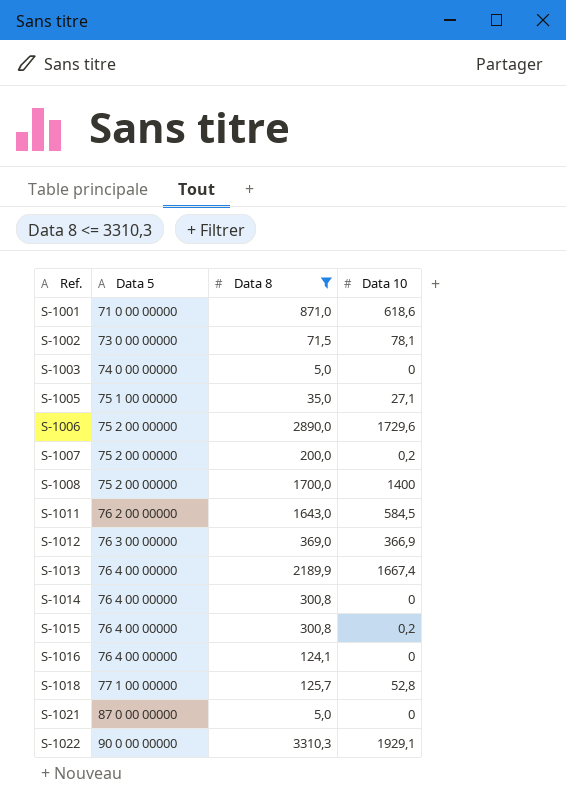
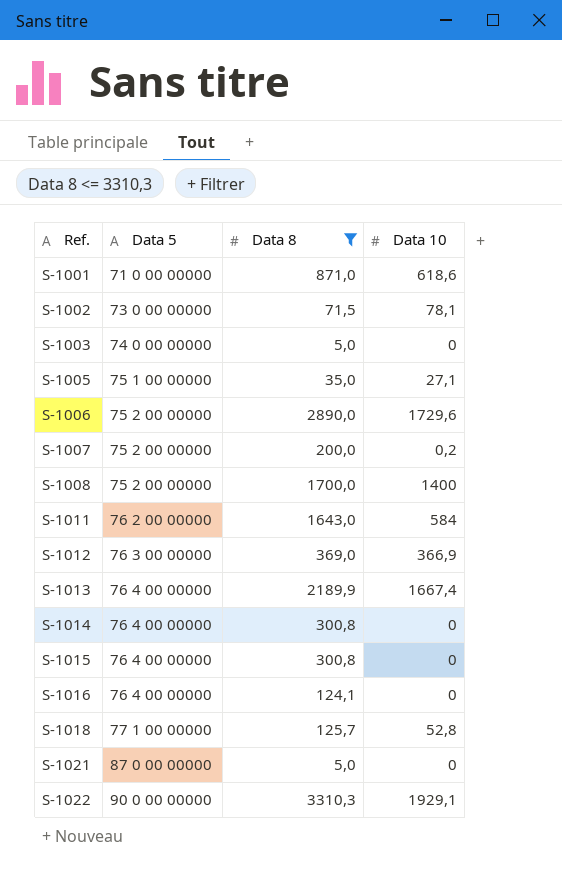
S-1011 | Data 10: 584,5 -> 584
S-1015 | Data 10: 0,2 -> 0

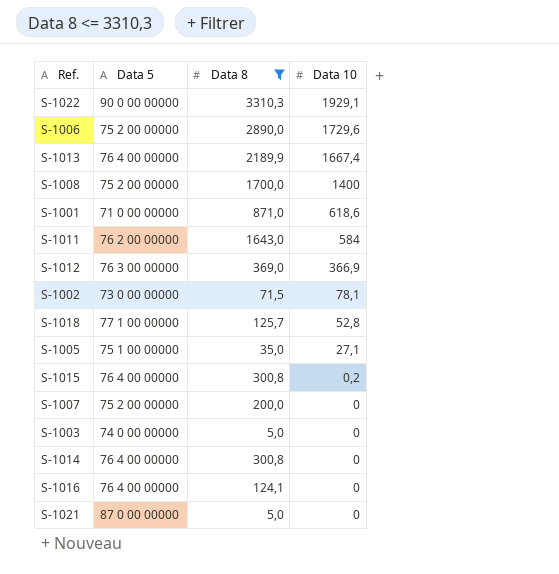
row order: Ref. ascending -> Data 10 descending
S-1015 | Data 10: 0 -> 0,2
S-1007 | Data 10: 0,2 -> 0

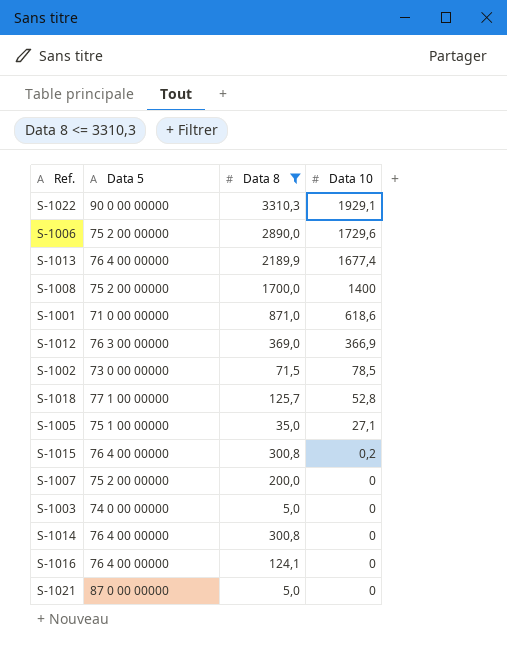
row S-1011: 76 2 00 00000 | 1643,0 | 584 -> none
S-1013 | Data 10: 1667,4 -> 1677,4
S-1002 | Data 10: 78,1 -> 78,5

